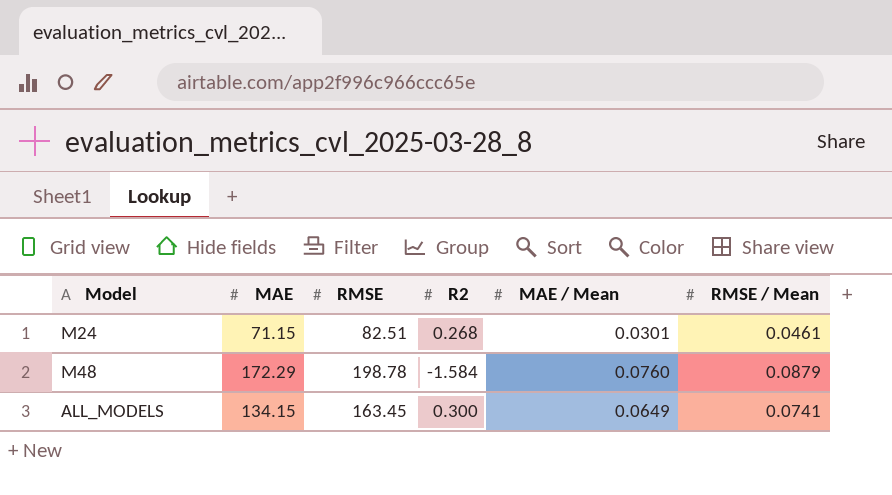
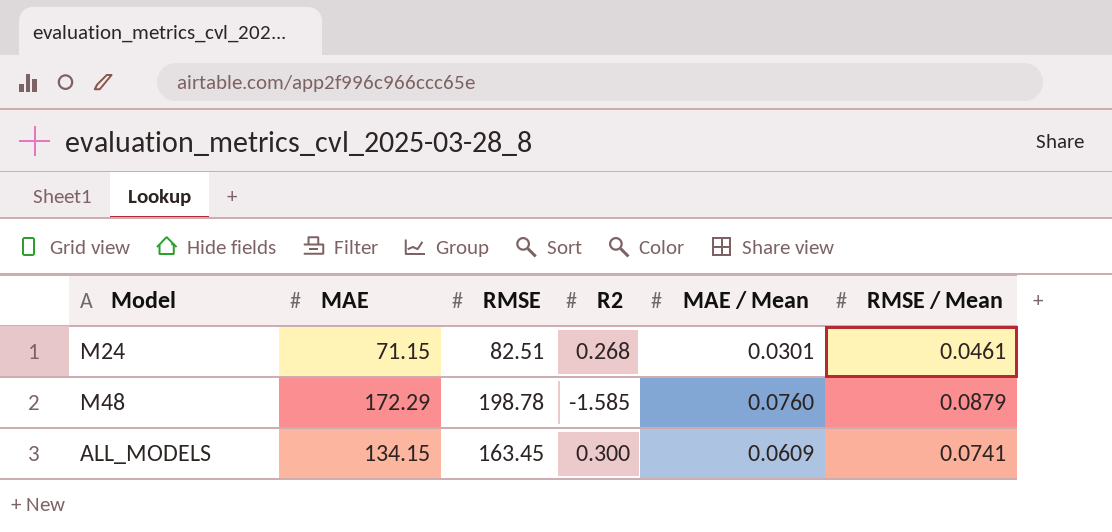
M48 | R2: -1.584 -> -1.585
ALL_MODELS | MAE / Mean: 0.0649 -> 0.0609

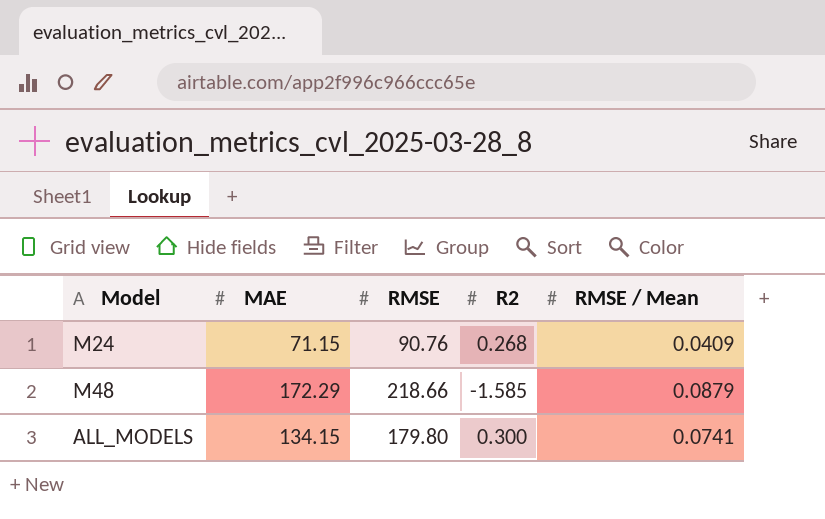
column MAE / Mean | position: 5 -> none
M24 | RMSE: 82.51 -> 90.76
M24 | RMSE / Mean: 0.0461 -> 0.0409
M48 | RMSE: 198.78 -> 218.66
ALL_MODELS | RMSE: 163.45 -> 179.80

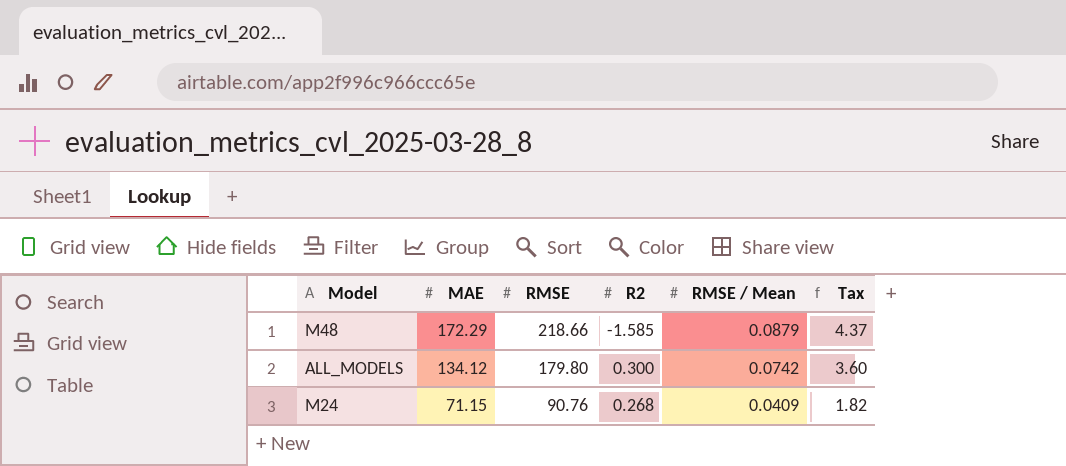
row order: none -> MAE descending
column Tax | formula: none -> [RMSE] * 0.02
ALL_MODELS | MAE: 134.15 -> 134.12
ALL_MODELS | RMSE / Mean: 0.0741 -> 0.0742

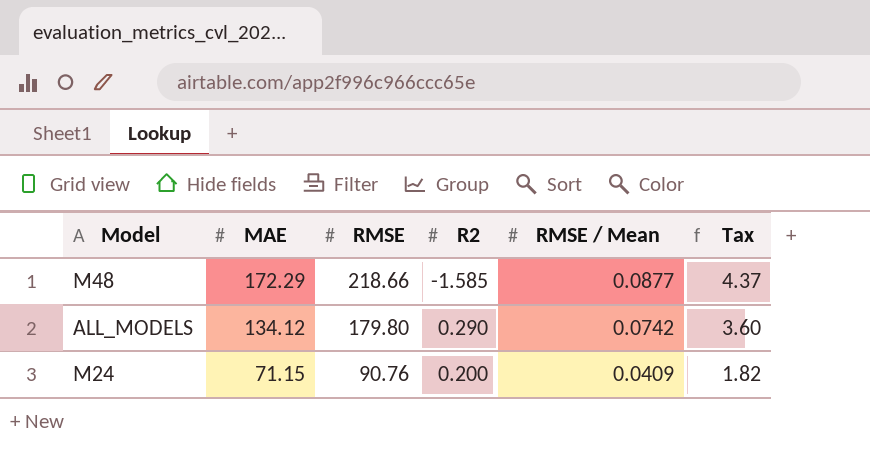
M48 | RMSE / Mean: 0.0879 -> 0.0877
ALL_MODELS | R2: 0.300 -> 0.290
M24 | R2: 0.268 -> 0.200

